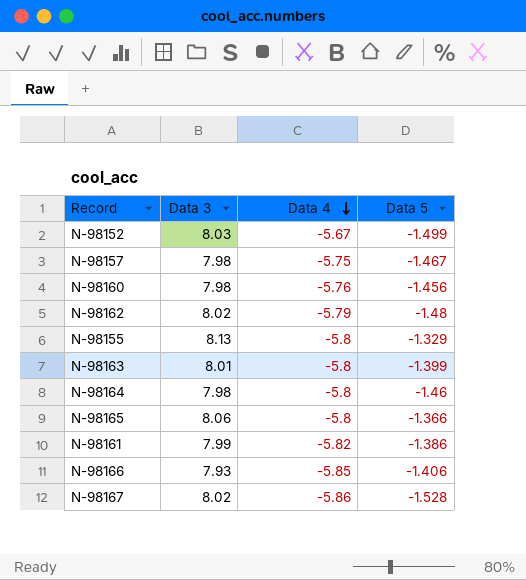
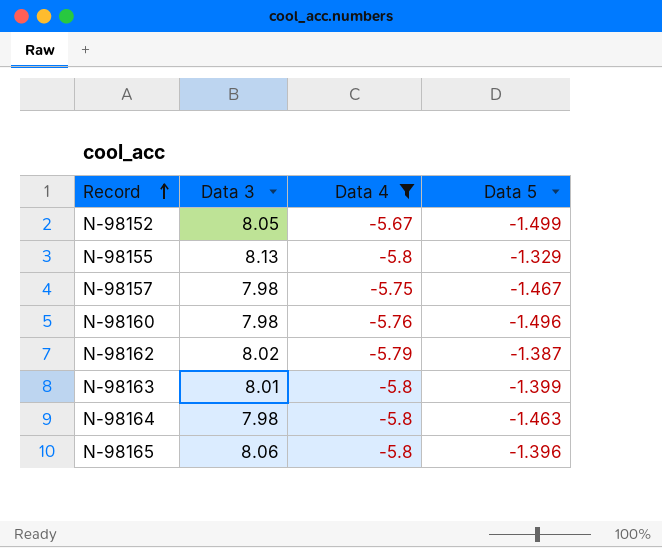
filter: none -> Data 4 >= -5.8
row order: Data 4 descending -> Record ascending
N-98152 | Data 3: 8.03 -> 8.05
N-98160 | Data 5: -1.456 -> -1.496
N-98162 | Data 5: -1.48 -> -1.387
N-98164 | Data 5: -1.46 -> -1.463
N-98165 | Data 5: -1.366 -> -1.396

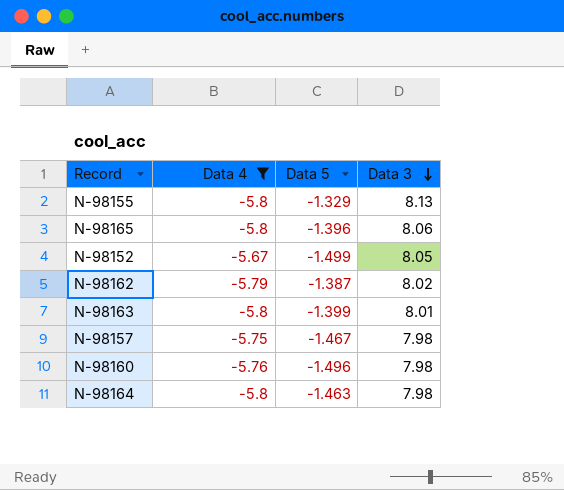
row order: Record ascending -> Data 3 descending
column Data 3 | position: 2 -> 4

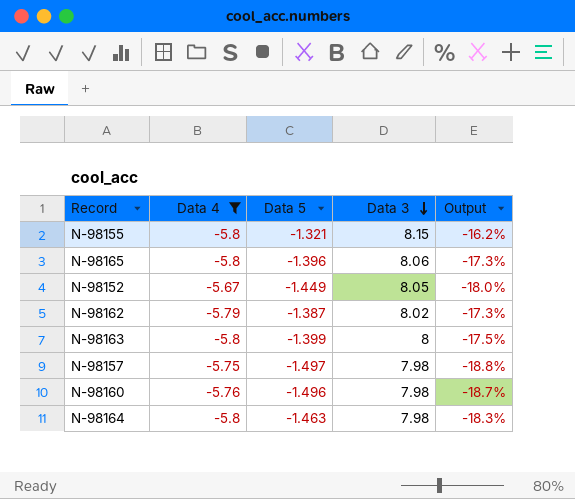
column Output | formula: none -> [Data 5] / [Data 3]
N-98155 | Data 5: -1.329 -> -1.321
N-98155 | Data 3: 8.13 -> 8.15
N-98152 | Data 5: -1.499 -> -1.449
N-98163 | Data 3: 8.01 -> 8
N-98157 | Data 5: -1.467 -> -1.497

